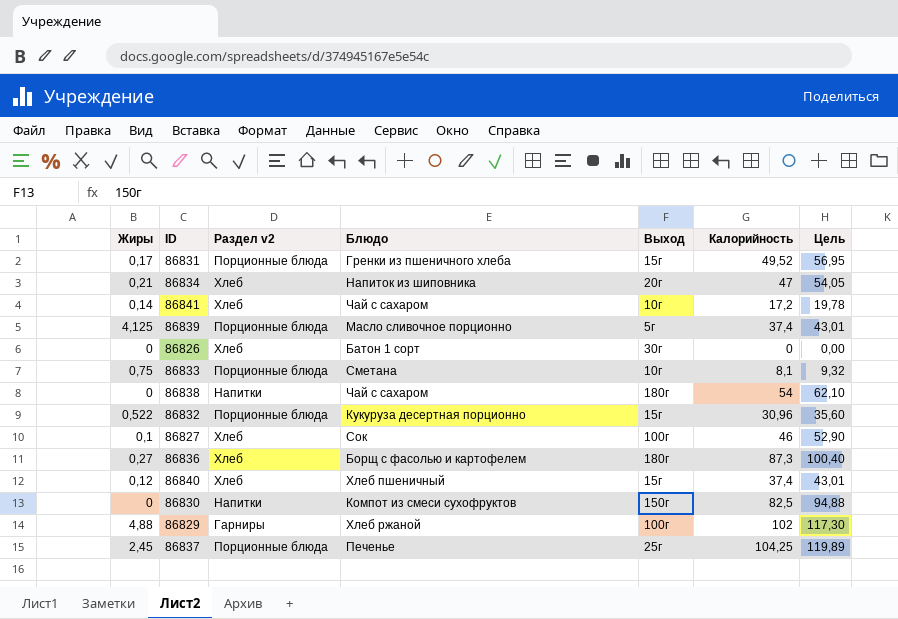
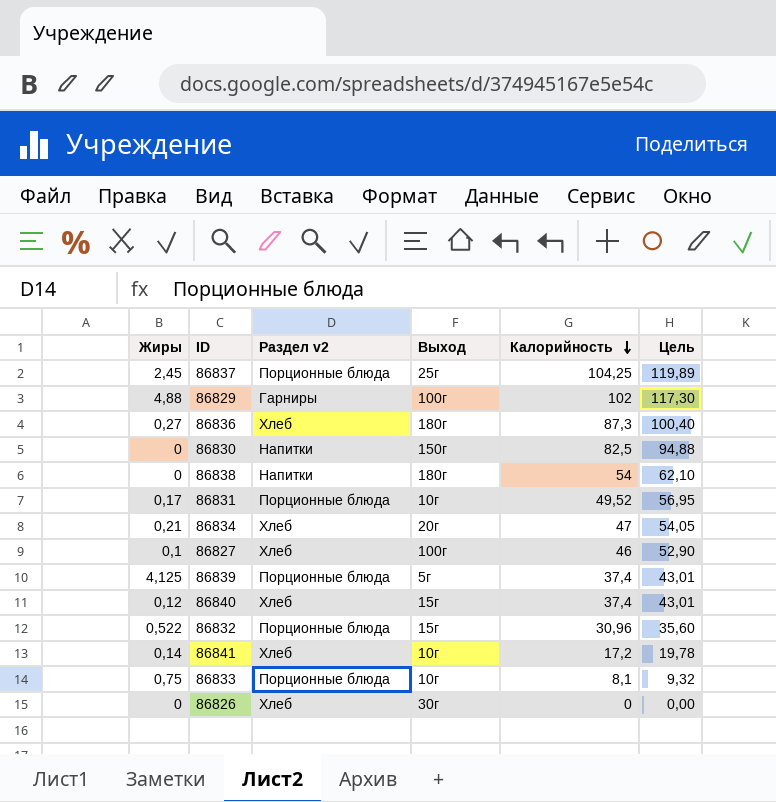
row order: none -> Калорийность descending
column Блюдо | position: 4 -> none
86831 | Выход: 15г -> 10г

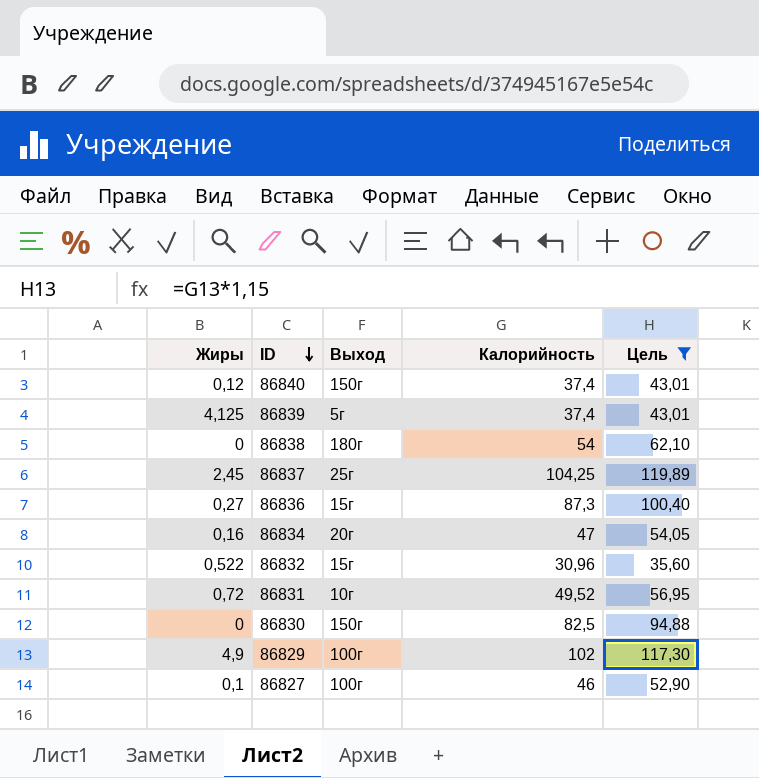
filter: none -> Цель >= 35,60
row order: Калорийность descending -> ID descending
column Раздел v2 | position: 3 -> none
86840 | Выход: 15г -> 150г
86836 | Выход: 180г -> 15г
86834 | Жиры: 0,21 -> 0,16
86831 | Жиры: 0,17 -> 0,72
86829 | Жиры: 4,88 -> 4,9

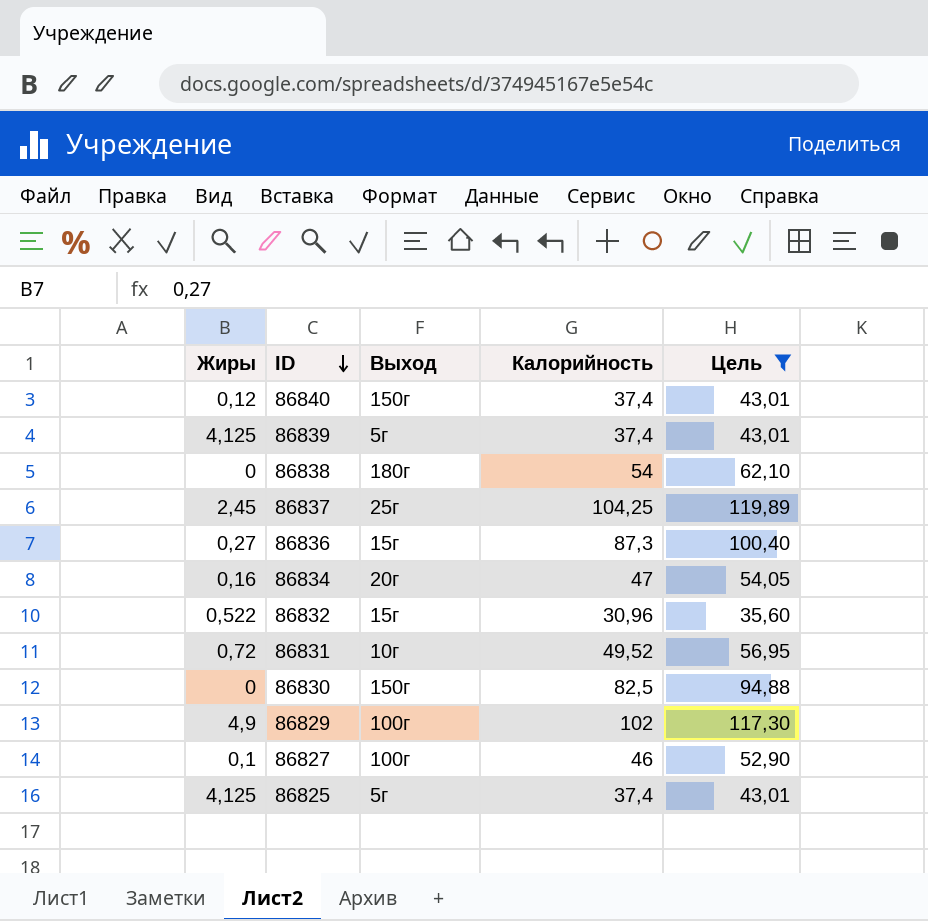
row 86825: none -> 4,125 | 5г | 37,4 | 43,01

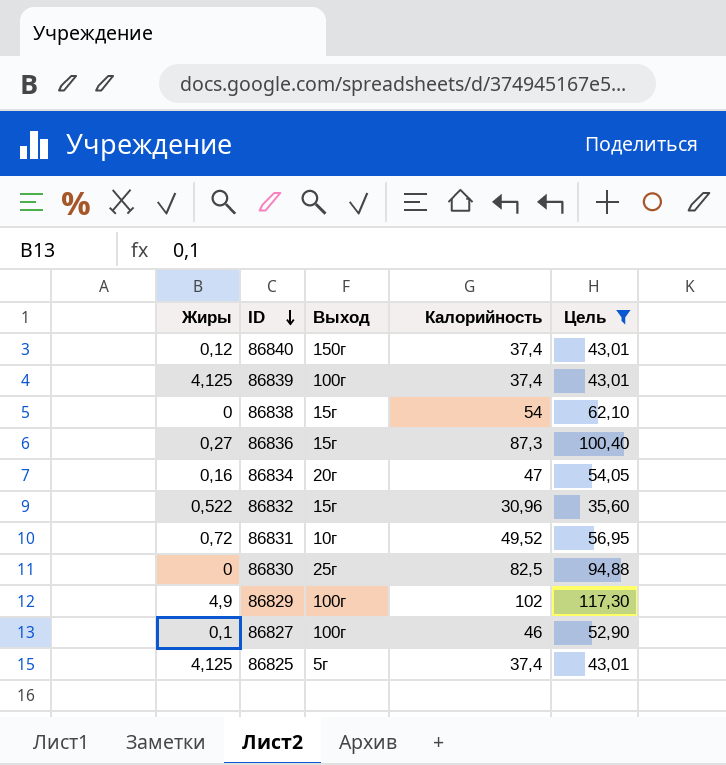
row 86837: 2,45 | 25г | 104,25 | 119,89 -> none
86839 | Выход: 5г -> 100г
86838 | Выход: 180г -> 15г
86830 | Выход: 150г -> 25г

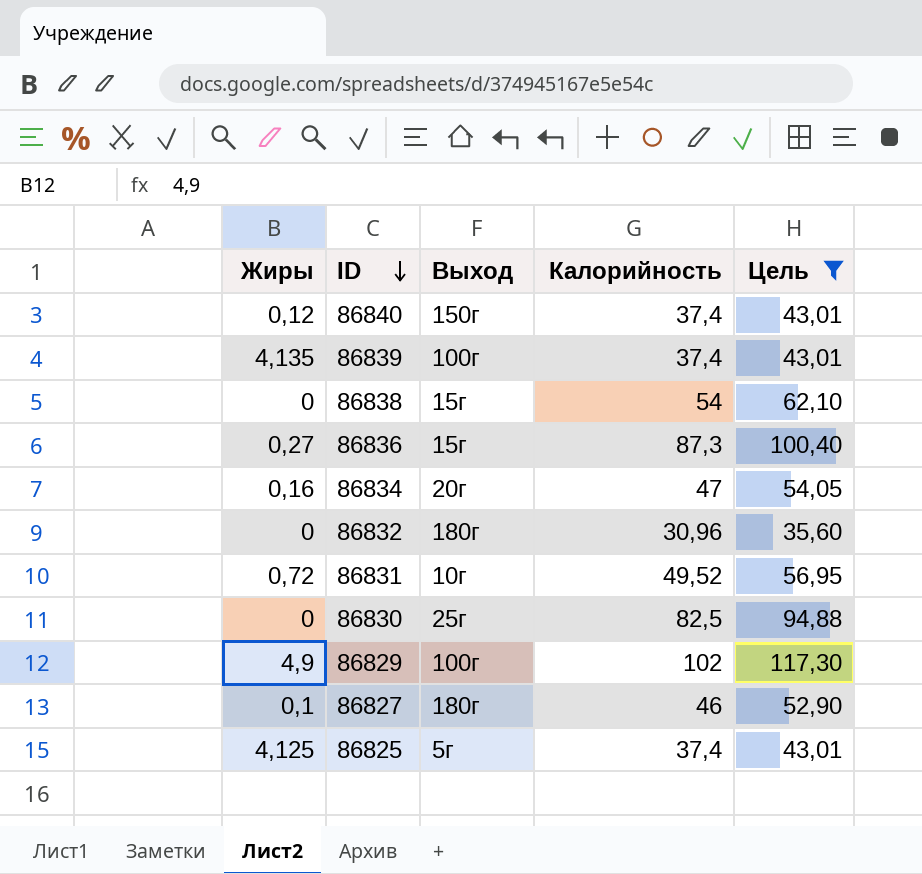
86839 | Жиры: 4,125 -> 4,135
86832 | Жиры: 0,522 -> 0
86832 | Выход: 15г -> 180г
86827 | Выход: 100г -> 180г

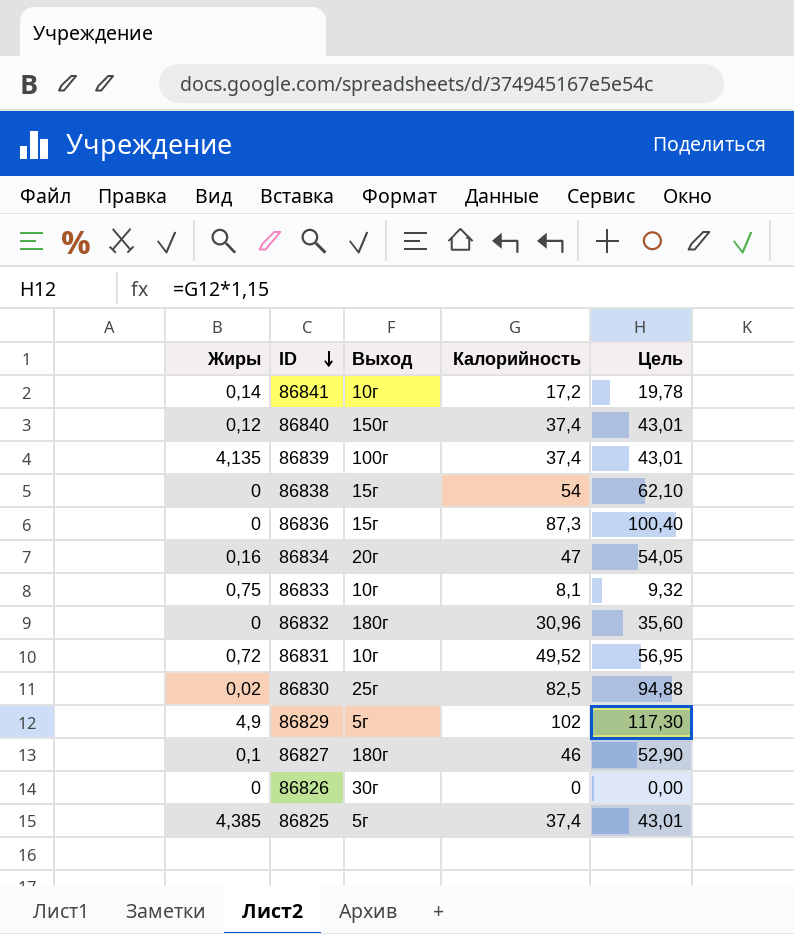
filter: Цель >= 35,60 -> none
86836 | Жиры: 0,27 -> 0
86830 | Жиры: 0 -> 0,02
86829 | Выход: 100г -> 5г
86825 | Жиры: 4,125 -> 4,385

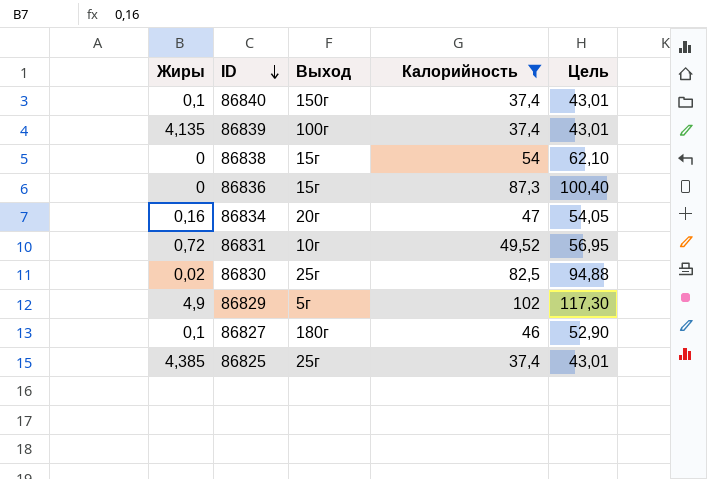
filter: none -> Калорийность >= 37,4
86840 | Жиры: 0,12 -> 0,1
86825 | Выход: 5г -> 25г

